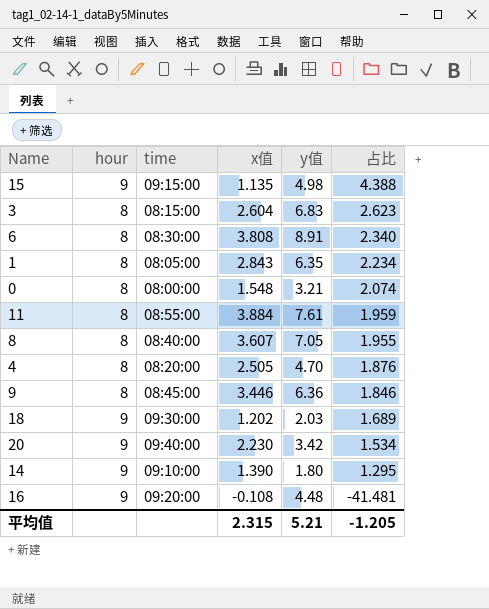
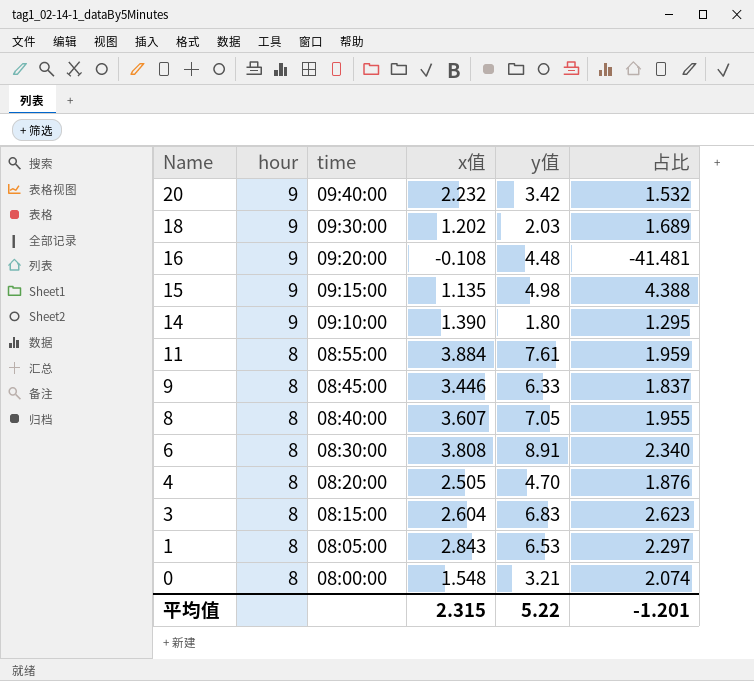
row order: 占比 descending -> Name descending
20 | x值: 2.230 -> 2.232
20 | 占比: 1.534 -> 1.532
9 | y值: 6.36 -> 6.33
9 | 占比: 1.846 -> 1.837
1 | y值: 6.35 -> 6.53
1 | 占比: 2.234 -> 2.297
平均值 | y值: 5.21 -> 5.22
平均值 | 占比: -1.205 -> -1.201

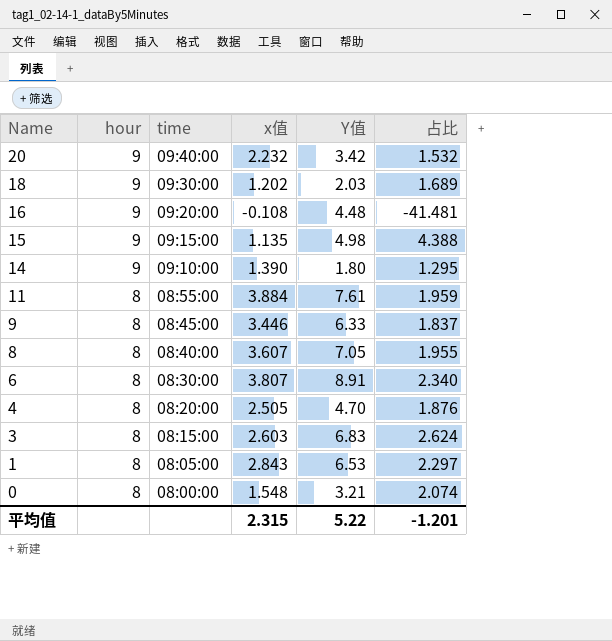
column name: y值 -> Y值
6 | x值: 3.808 -> 3.807
3 | x值: 2.604 -> 2.603
3 | 占比: 2.623 -> 2.624

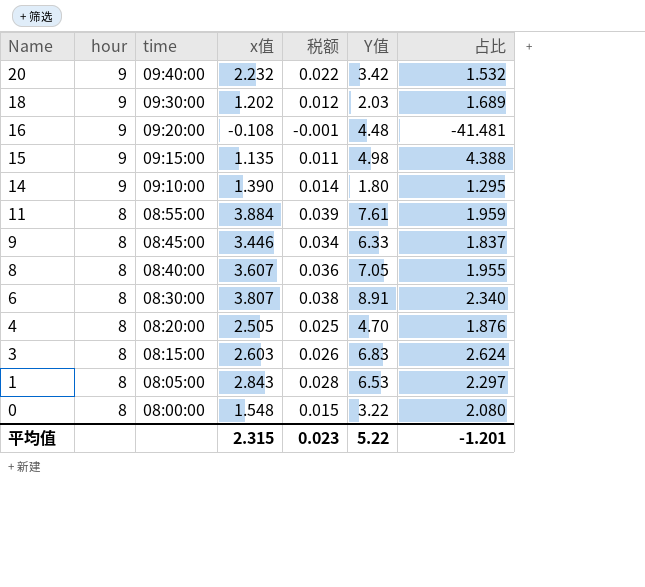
column 税额 | formula: none -> [x值] * 0.01
0 | Y值: 3.21 -> 3.22
0 | 占比: 2.074 -> 2.080

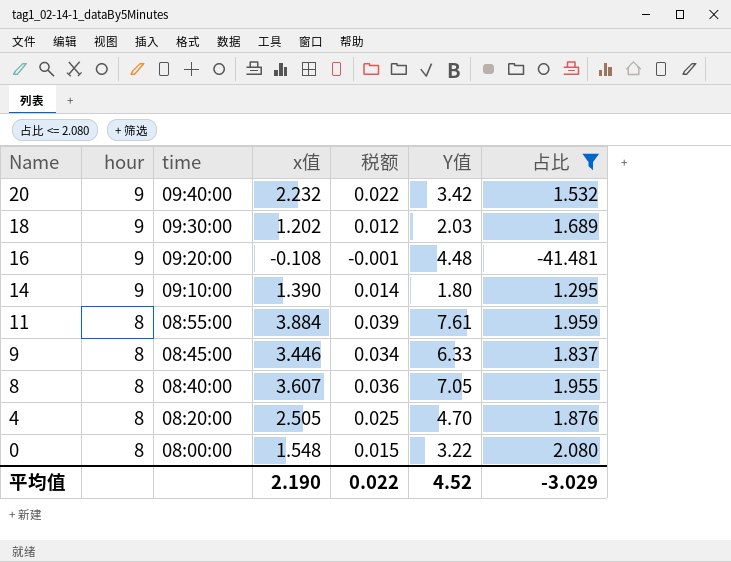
filter: none -> 占比 <= 2.080
平均值 | x值: 2.315 -> 2.190
平均值 | 税额: 0.023 -> 0.022
平均值 | Y值: 5.22 -> 4.52
平均值 | 占比: -1.201 -> -3.029

